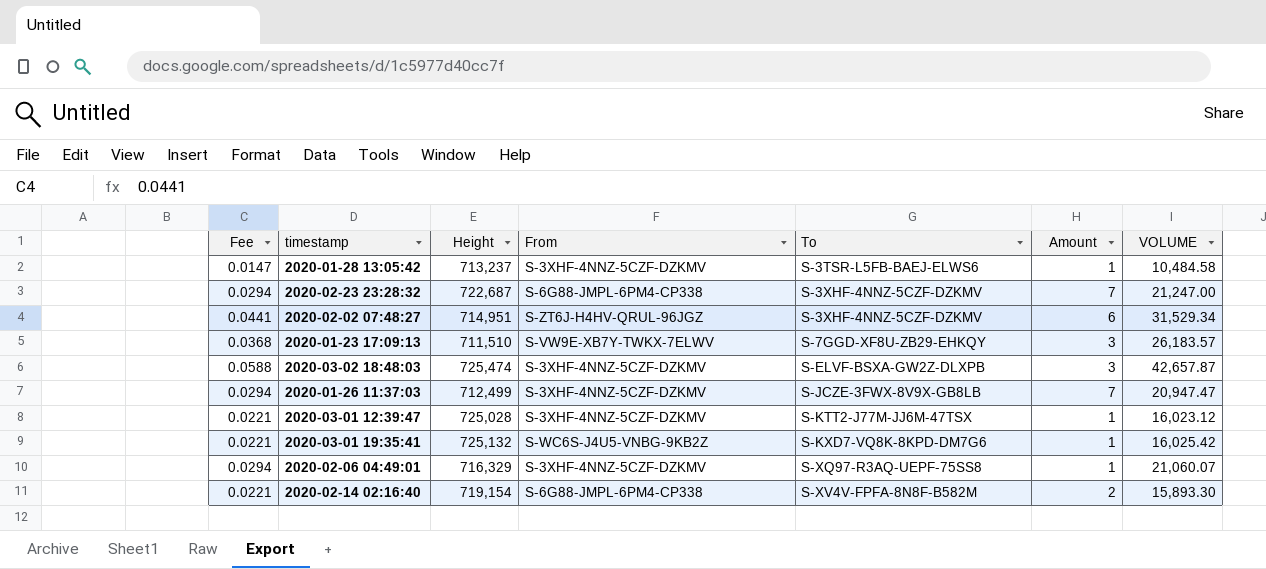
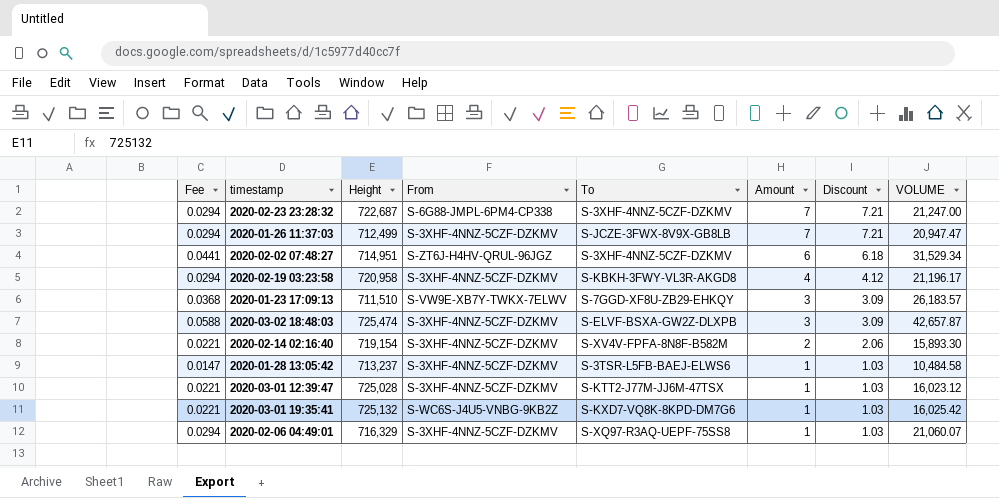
row order: To ascending -> Amount descending
column Discount | formula: none -> [Amount] * 1.03
row 2020-02-19 03:23:58: none -> 0.0294 | 720,958 | S-3XHF-4NNZ-5CZF-DZKMV | S-KBKH-3FWY-VL3R-AKGD8 | 4 | 4.12 | 21,196.17
2020-02-14 02:16:40 | From: S-6G88-JMPL-6PM4-CP338 -> S-3XHF-4NNZ-5CZF-DZKMV

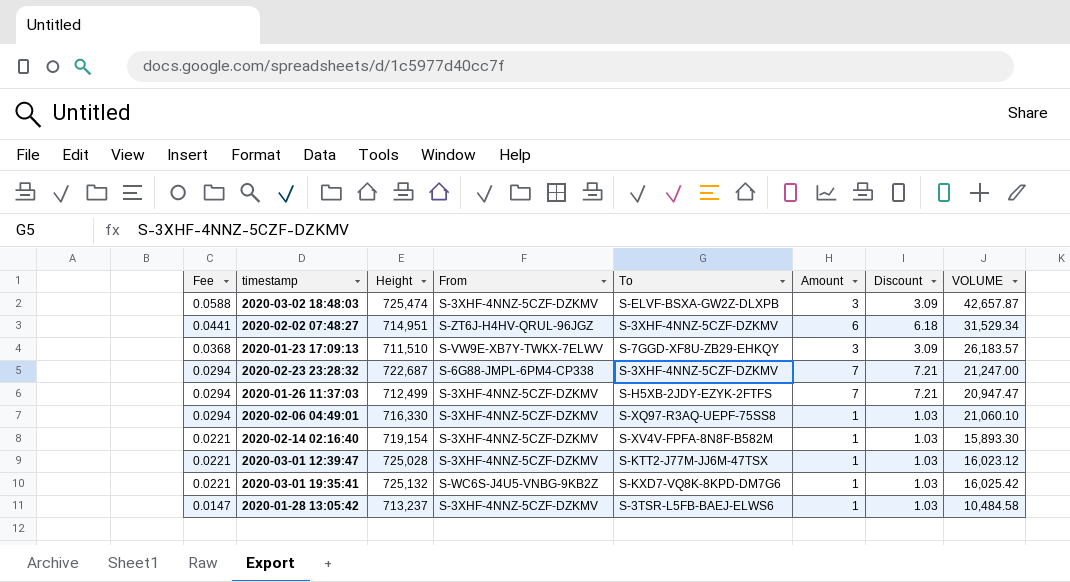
row order: Amount descending -> Fee descending
row 2020-02-19 03:23:58: 0.0294 | 720,958 | S-3XHF-4NNZ-5CZF-DZKMV | S-KBKH-3FWY-VL3R-AKGD8 | 4 | 4.12 | 21,196.17 -> none
2020-01-26 11:37:03 | To: S-JCZE-3FWX-8V9X-GB8LB -> S-H5XB-2JDY-EZYK-2FTFS
2020-02-06 04:49:01 | Height: 716,329 -> 716,330
2020-02-06 04:49:01 | VOLUME: 21,060.07 -> 21,060.10
2020-02-14 02:16:40 | Amount: 2 -> 1
2020-02-14 02:16:40 | Discount: 2.06 -> 1.03

